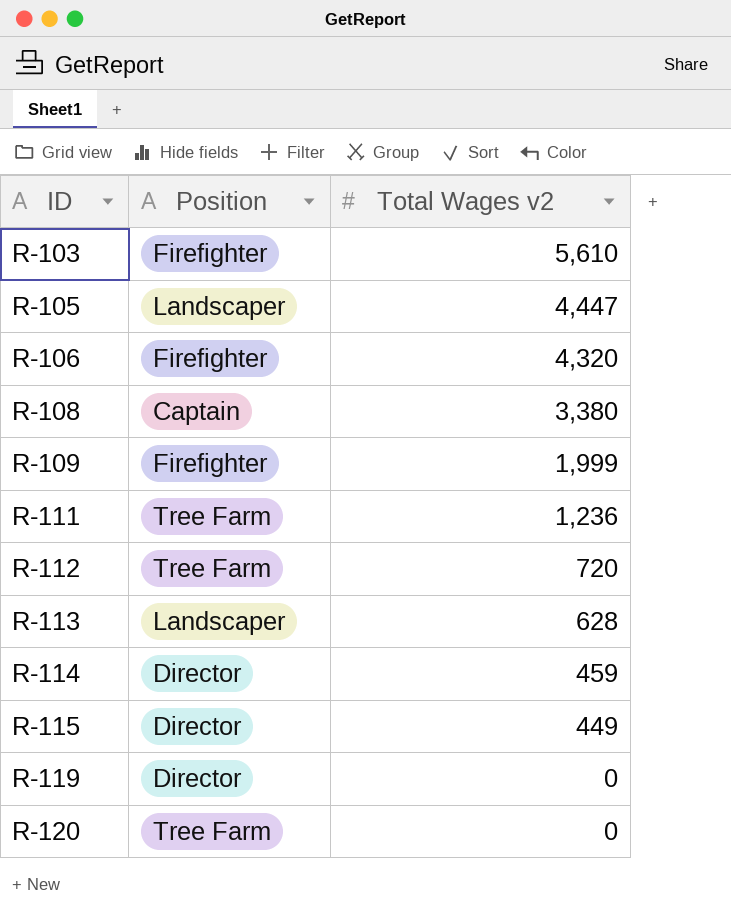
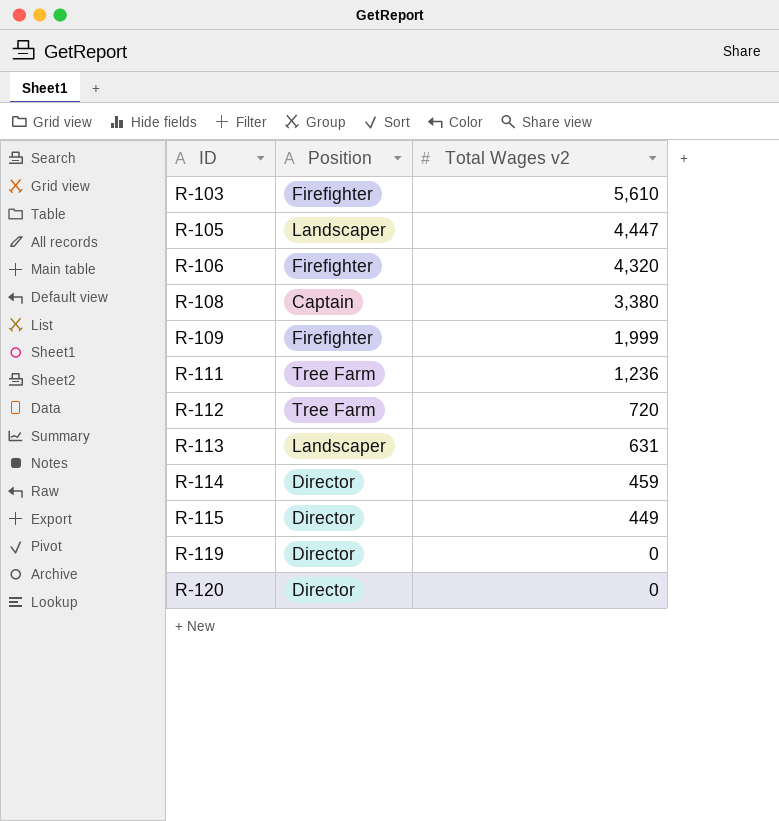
R-113 | Total Wages v2: 628 -> 631
R-120 | Position: Tree Farm -> Director

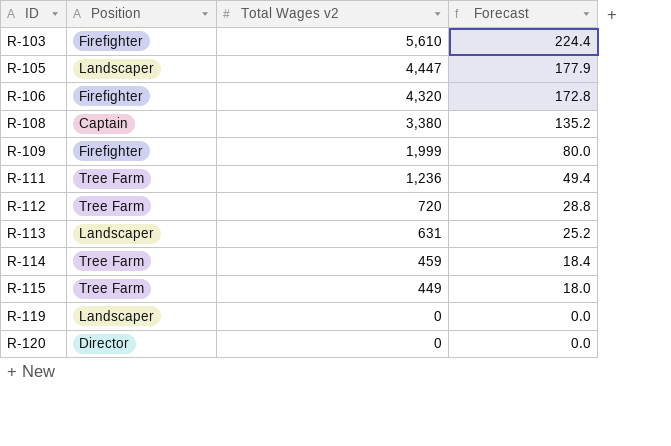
column Forecast | formula: none -> [Total Wages v2] * 0.04
R-114 | Position: Director -> Tree Farm
R-115 | Position: Director -> Tree Farm
R-119 | Position: Director -> Landscaper

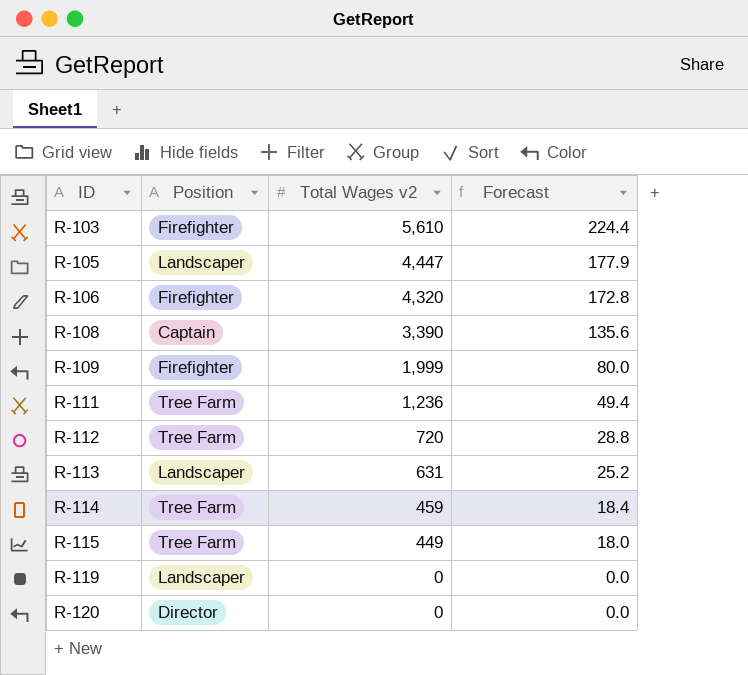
R-108 | Total Wages v2: 3,380 -> 3,390
R-108 | Forecast: 135.2 -> 135.6

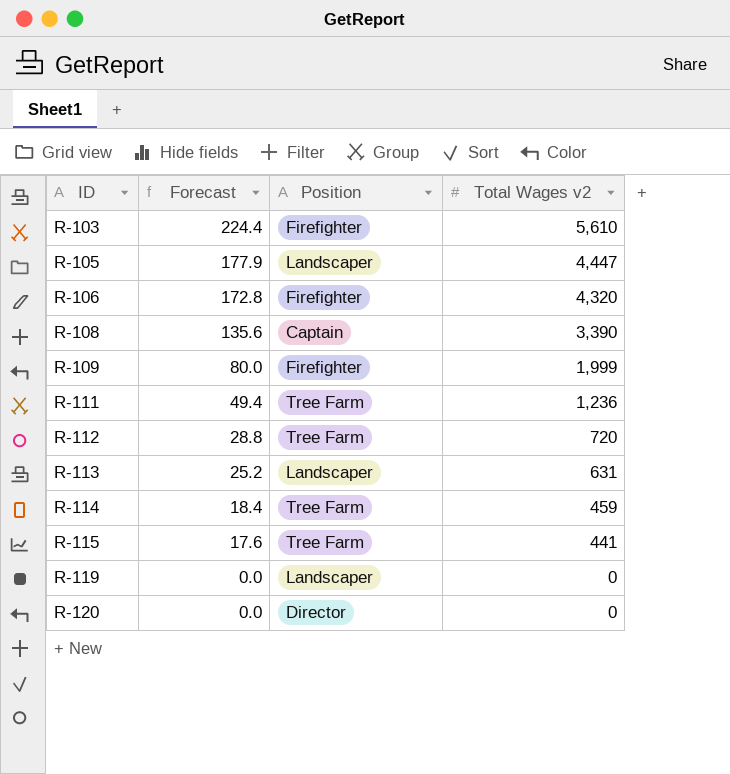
column Forecast | position: 4 -> 2
R-115 | Forecast: 18.0 -> 17.6
R-115 | Total Wages v2: 449 -> 441

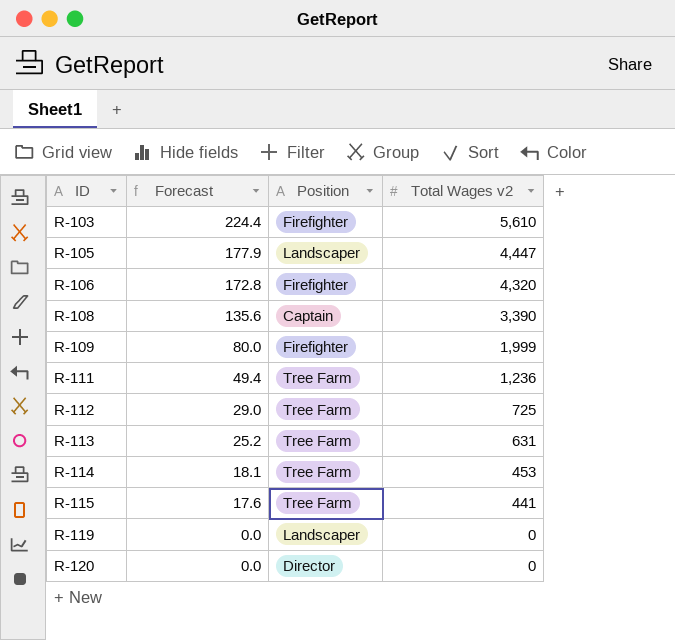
R-112 | Forecast: 28.8 -> 29.0
R-112 | Total Wages v2: 720 -> 725
R-113 | Position: Landscaper -> Tree Farm
R-114 | Forecast: 18.4 -> 18.1
R-114 | Total Wages v2: 459 -> 453

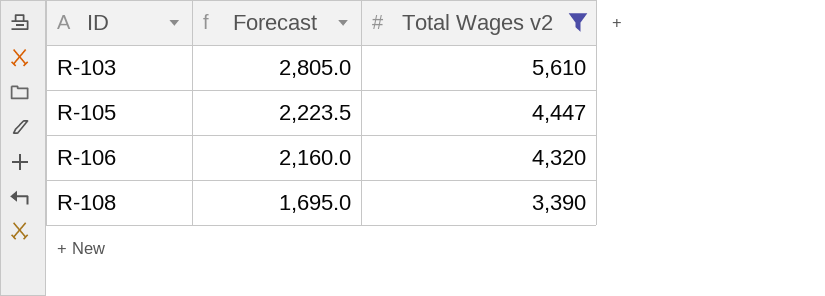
filter: none -> Total Wages v2 >= 3,390
column Position | position: 3 -> none
column Forecast | formula: [Total Wages v2] * 0.04 -> [Total Wages v2] * 0.5

